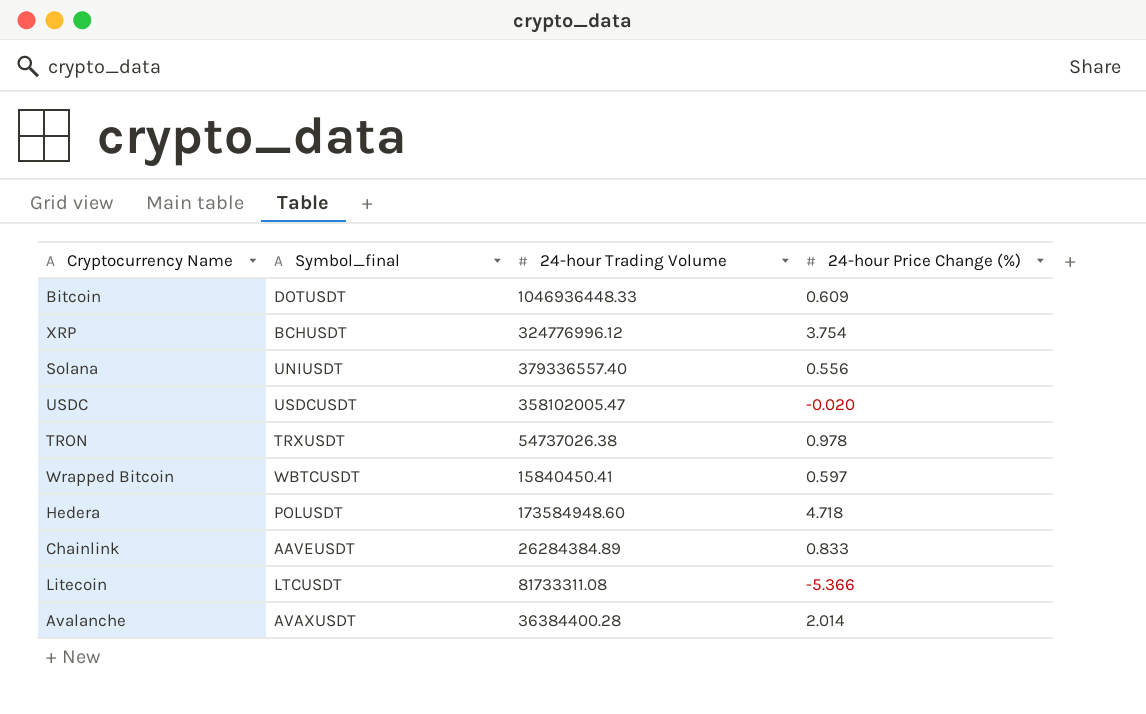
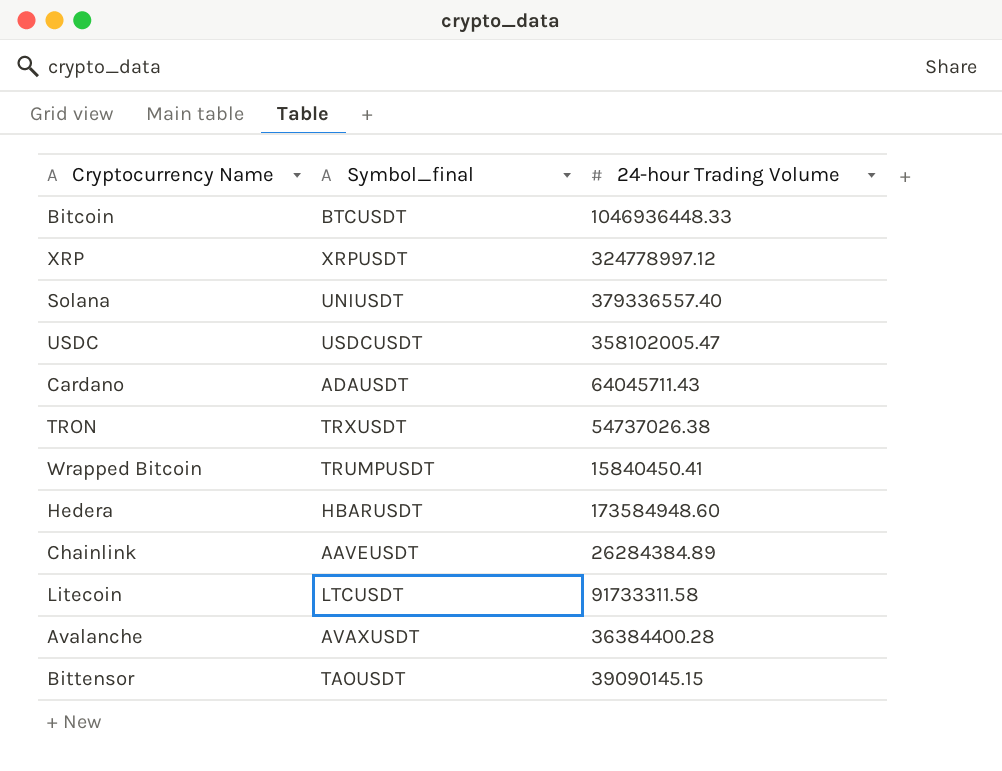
column 24-hour Price Change (%) | position: 4 -> none
Bitcoin | Symbol_final: DOTUSDT -> BTCUSDT
XRP | Symbol_final: BCHUSDT -> XRPUSDT
XRP | 24-hour Trading Volume: 324776996.12 -> 324778997.12
row Cardano: none -> ADAUSDT | 64045711.43
Wrapped Bitcoin | Symbol_final: WBTCUSDT -> TRUMPUSDT
Hedera | Symbol_final: POLUSDT -> HBARUSDT
Litecoin | 24-hour Trading Volume: 81733311.08 -> 91733311.58
row Bittensor: none -> TAOUSDT | 39090145.15

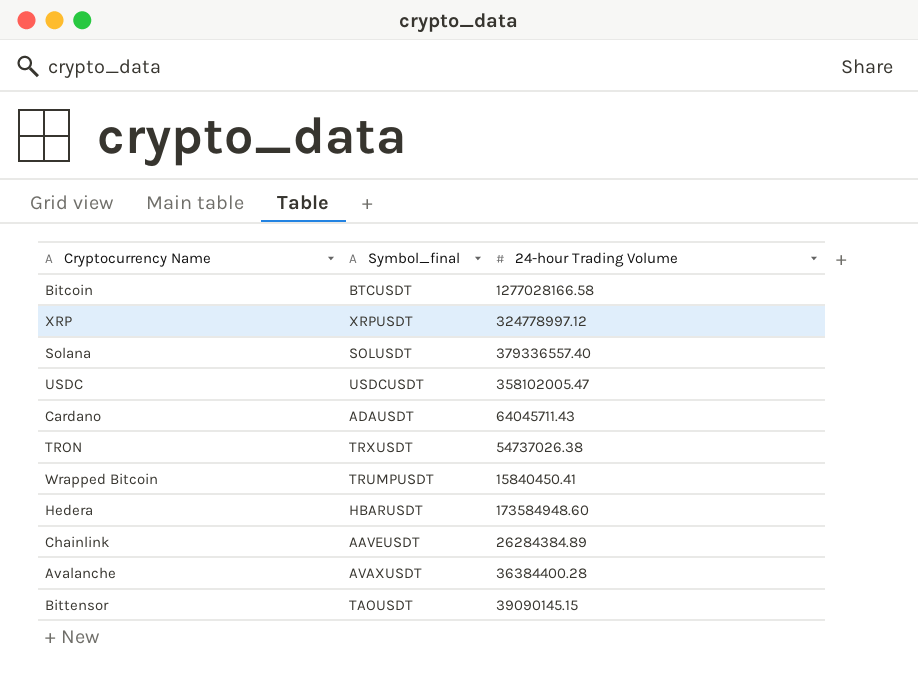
row Litecoin: LTCUSDT | 91733311.58 -> none
Bitcoin | 24-hour Trading Volume: 1046936448.33 -> 1277028166.58
Solana | Symbol_final: UNIUSDT -> SOLUSDT

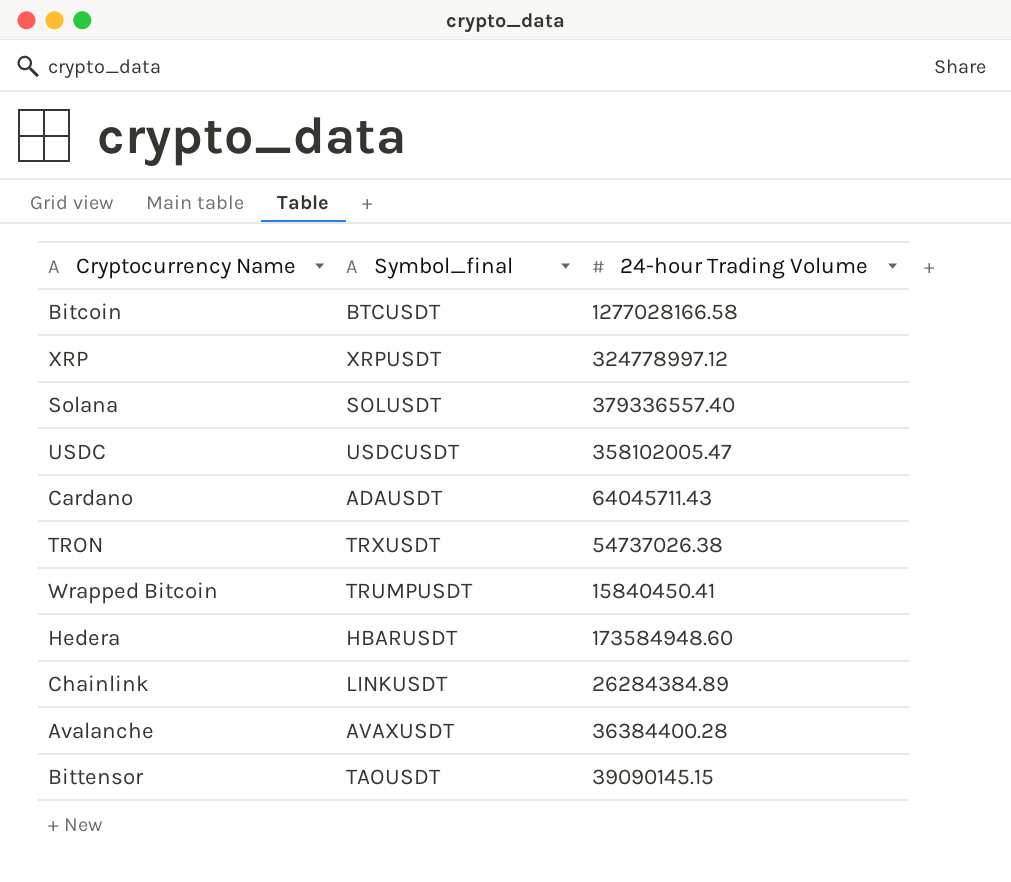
Chainlink | Symbol_final: AAVEUSDT -> LINKUSDT

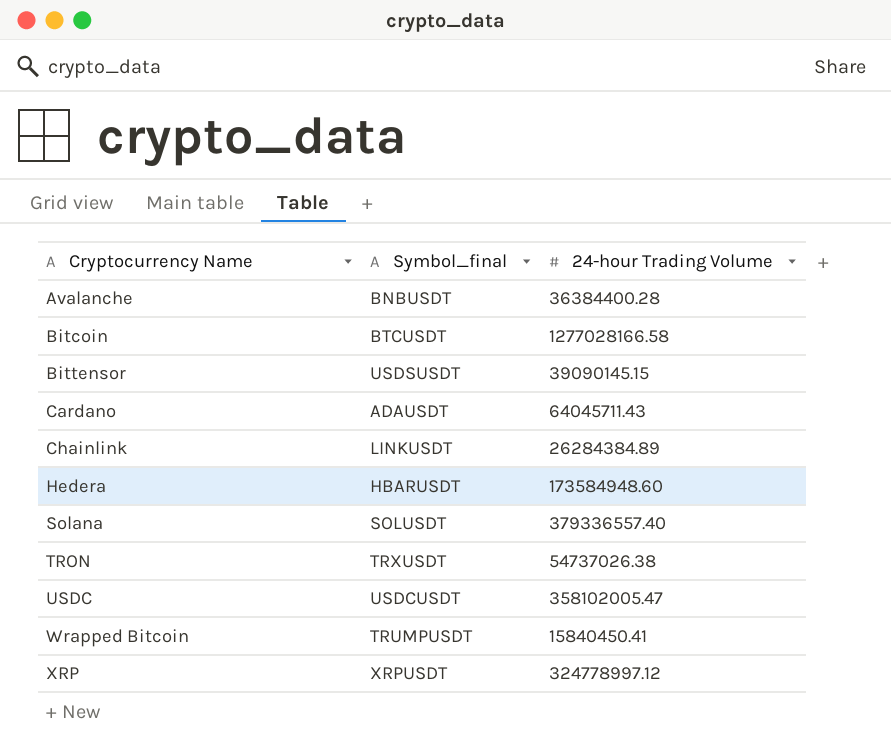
row order: none -> Cryptocurrency Name ascending
Avalanche | Symbol_final: AVAXUSDT -> BNBUSDT
Bittensor | Symbol_final: TAOUSDT -> USDSUSDT

